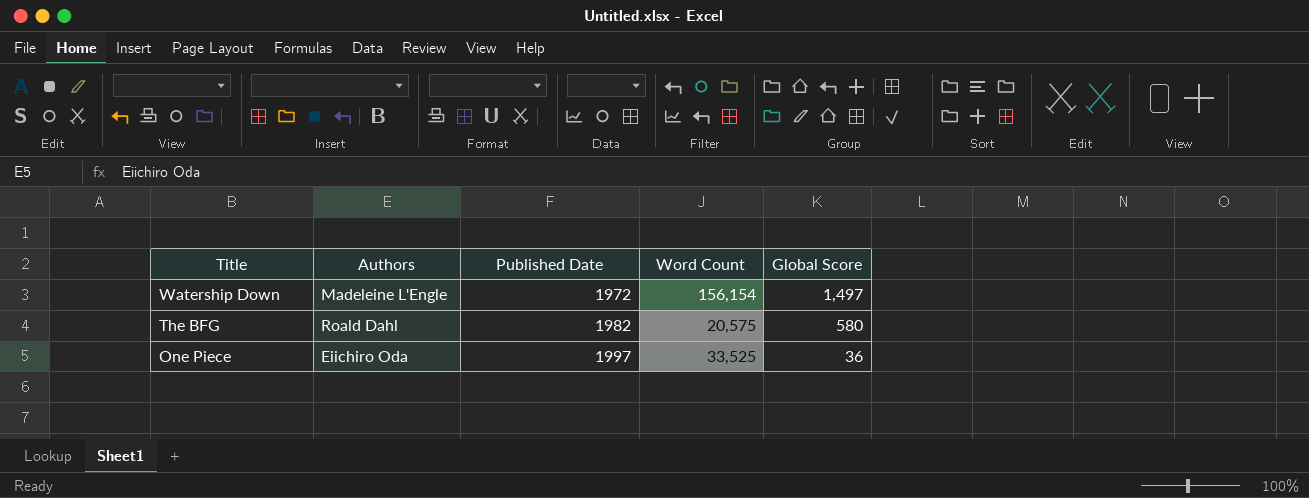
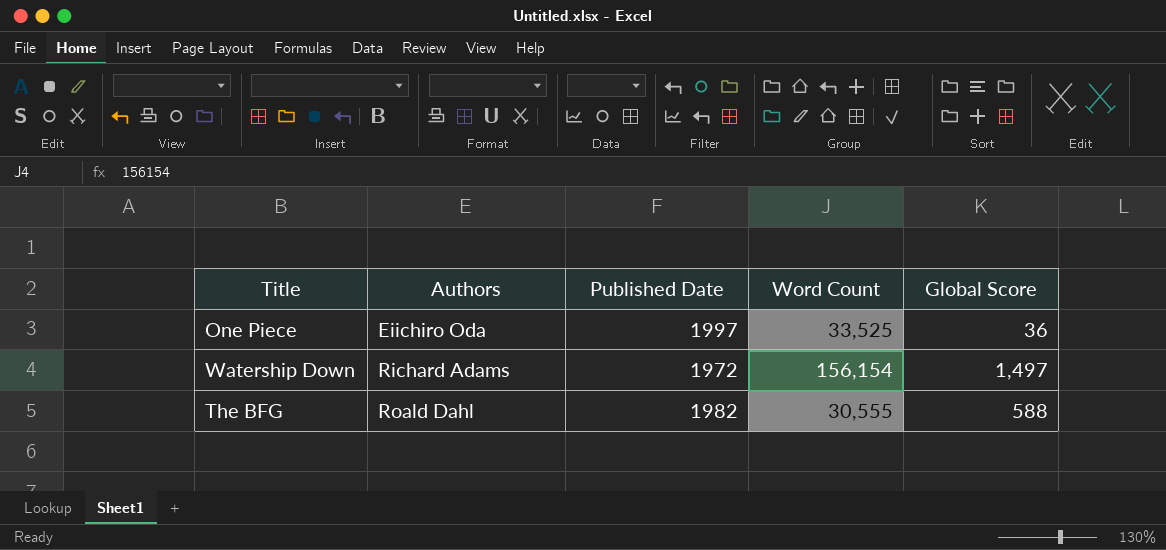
row order: Title descending -> Authors ascending
Watership Down | Authors: Madeleine L'Engle -> Richard Adams
The BFG | Word Count: 20,575 -> 30,555
The BFG | Global Score: 580 -> 588

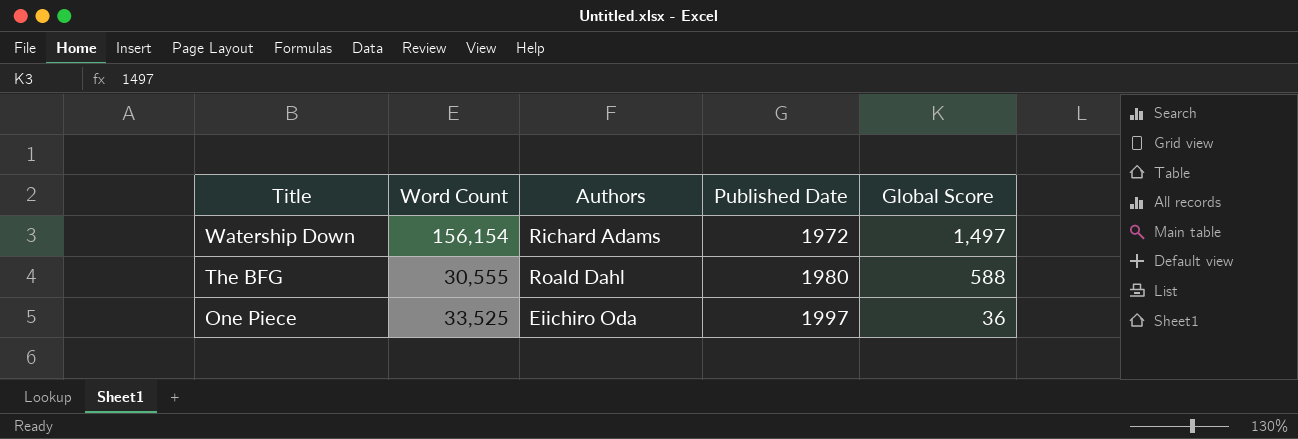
row order: Authors ascending -> Title descending
column Word Count | position: 4 -> 2
The BFG | Published Date: 1982 -> 1980

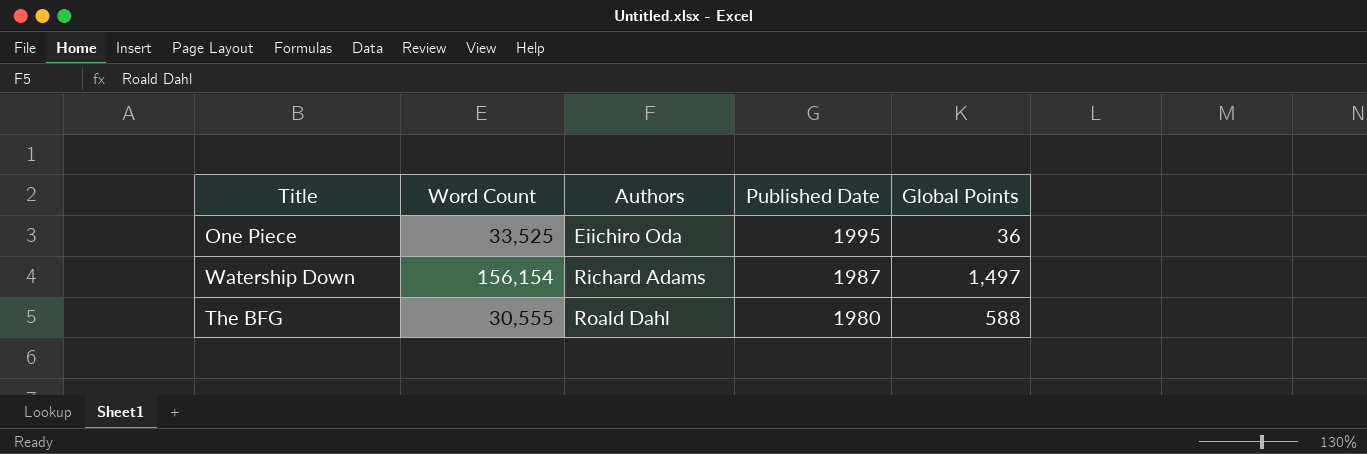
row order: Title descending -> Authors ascending
column name: Global Score -> Global Points
One Piece | Published Date: 1997 -> 1995
Watership Down | Published Date: 1972 -> 1987

